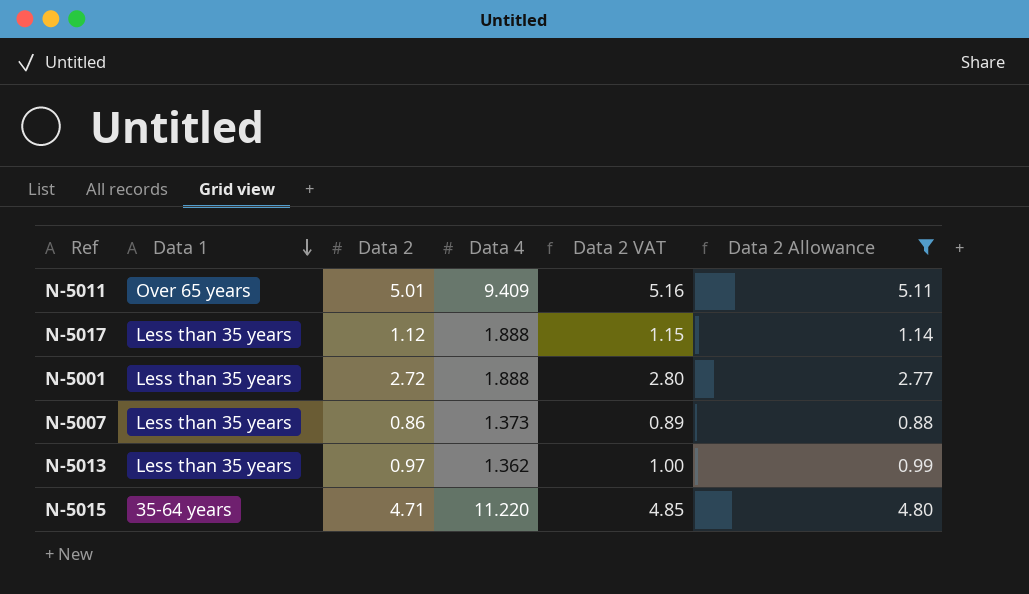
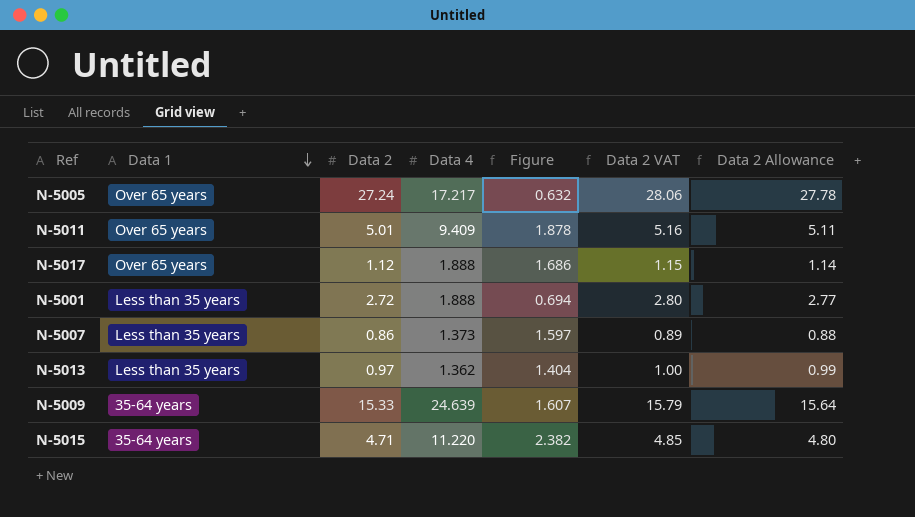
filter: Data 2 Allowance <= 5.11 -> none
column Figure | formula: none -> [Data 4] / [Data 2]
N-5017 | Data 1: Less than 35 years -> Over 65 years

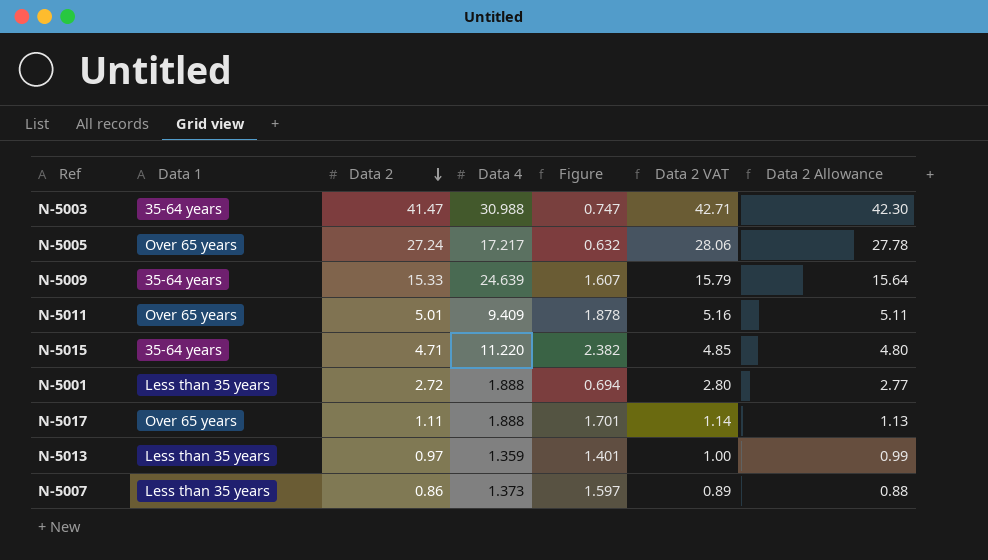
row order: Data 1 descending -> Data 2 descending
row N-5003: none -> 35-64 years | 41.47 | 30.988 | 0.747 | 42.71 | 42.30
N-5017 | Data 2: 1.12 -> 1.11
N-5017 | Figure: 1.686 -> 1.701
N-5017 | Data 2 VAT: 1.15 -> 1.14
N-5017 | Data 2 Allowance: 1.14 -> 1.13
N-5013 | Data 4: 1.362 -> 1.359
N-5013 | Figure: 1.404 -> 1.401

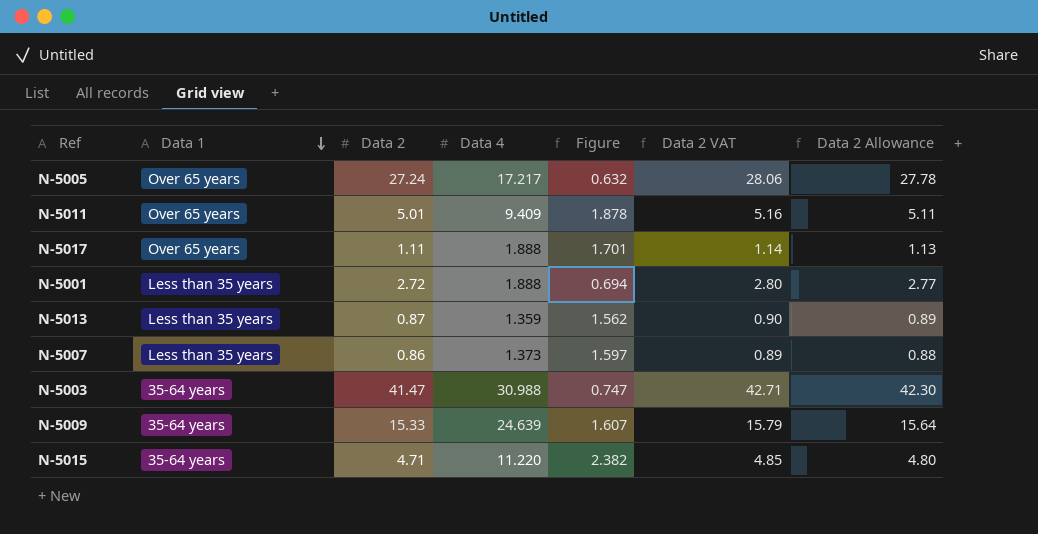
row order: Data 2 descending -> Data 1 descending
N-5013 | Data 2: 0.97 -> 0.87
N-5013 | Figure: 1.401 -> 1.562
N-5013 | Data 2 VAT: 1.00 -> 0.90
N-5013 | Data 2 Allowance: 0.99 -> 0.89

